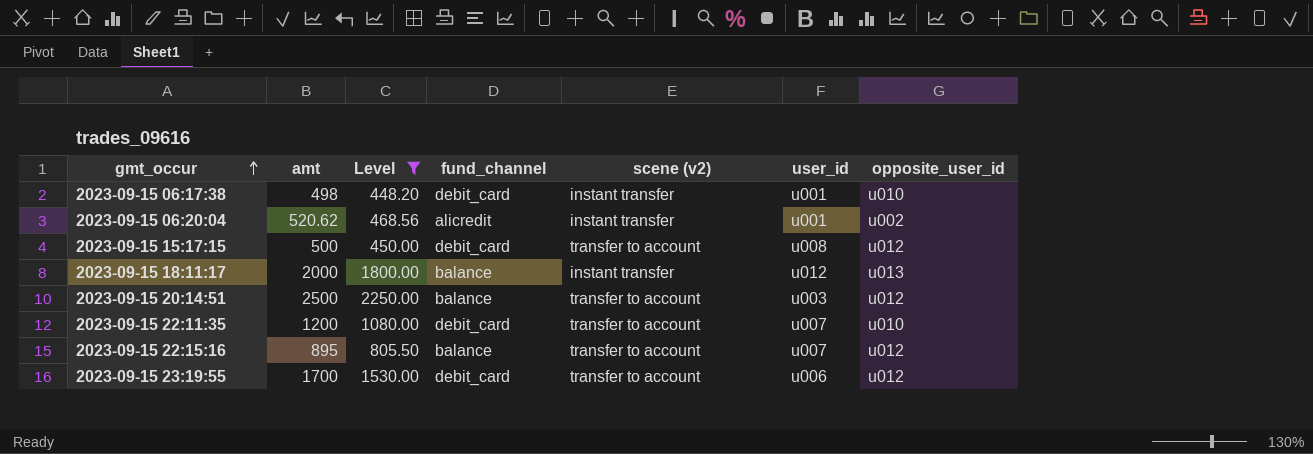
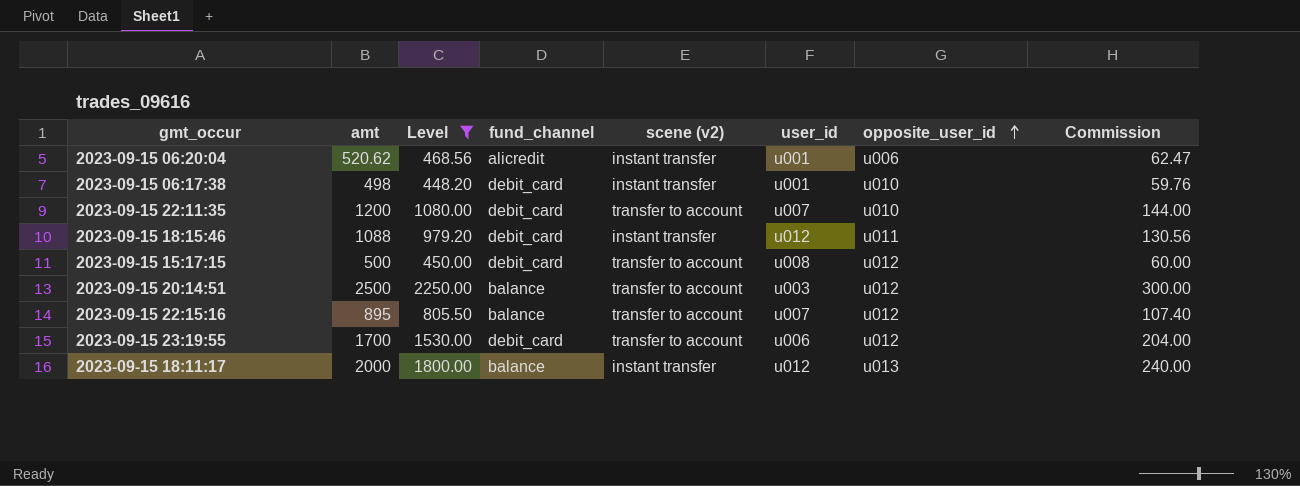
row order: gmt_occur ascending -> opposite_user_id ascending
column Commission | formula: none -> [amt] * 0.12
2023-09-15 06:20:04 | opposite_user_id: u002 -> u006
row 2023-09-15 18:15:46: none -> 1088 | 979.20 | debit_card | instant transfer | u012 | u011 | 130.56

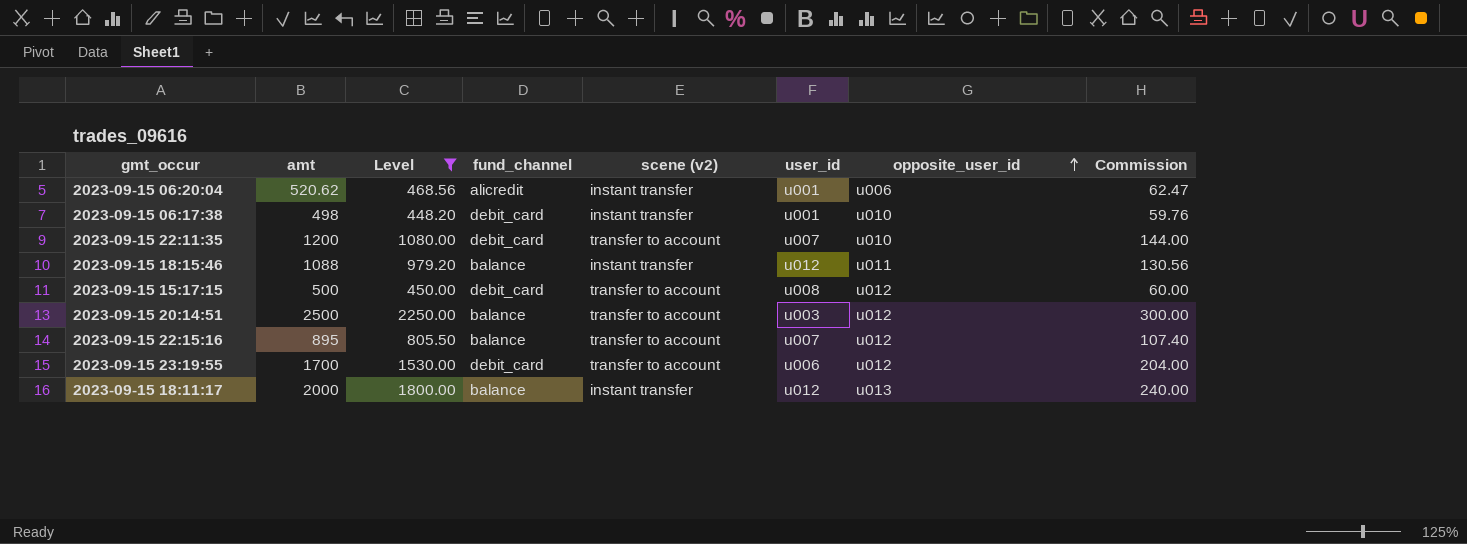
2023-09-15 18:15:46 | fund_channel: debit_card -> balance

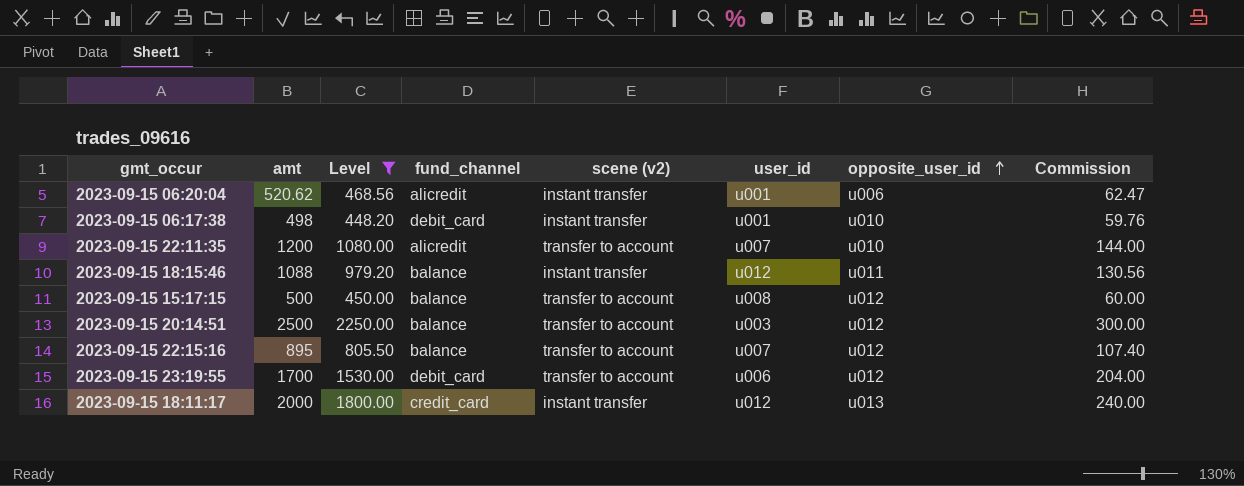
2023-09-15 22:11:35 | fund_channel: debit_card -> alicredit
2023-09-15 15:17:15 | fund_channel: debit_card -> balance
2023-09-15 18:11:17 | fund_channel: balance -> credit_card

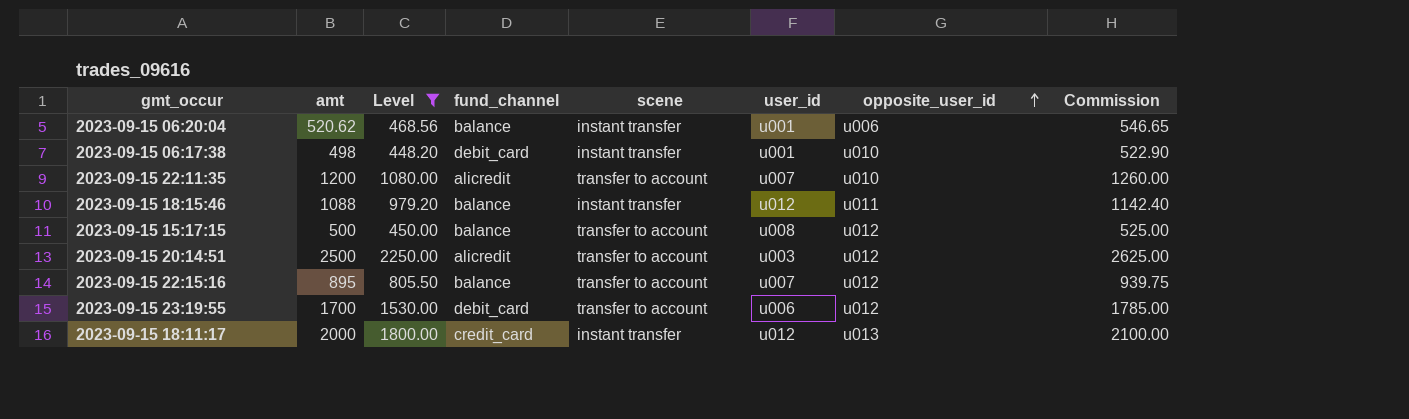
column name: scene (v2) -> scene
column Commission | formula: [amt] * 0.12 -> [amt] * 1.05
2023-09-15 06:20:04 | fund_channel: alicredit -> balance
2023-09-15 20:14:51 | fund_channel: balance -> alicredit

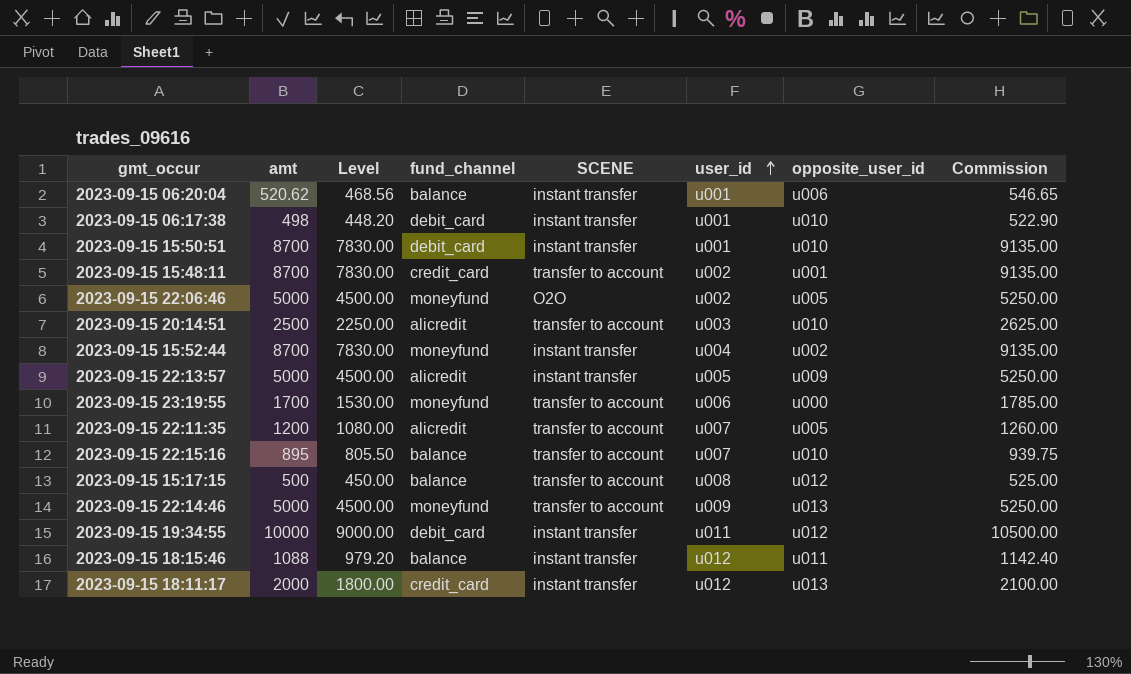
filter: Level <= 2250.00 -> none
row order: opposite_user_id ascending -> user_id ascending
column name: scene -> SCENE
2023-09-15 20:14:51 | opposite_user_id: u012 -> u010
2023-09-15 23:19:55 | fund_channel: debit_card -> moneyfund
2023-09-15 23:19:55 | opposite_user_id: u012 -> u000
2023-09-15 22:11:35 | opposite_user_id: u010 -> u005
2023-09-15 22:15:16 | opposite_user_id: u012 -> u010

